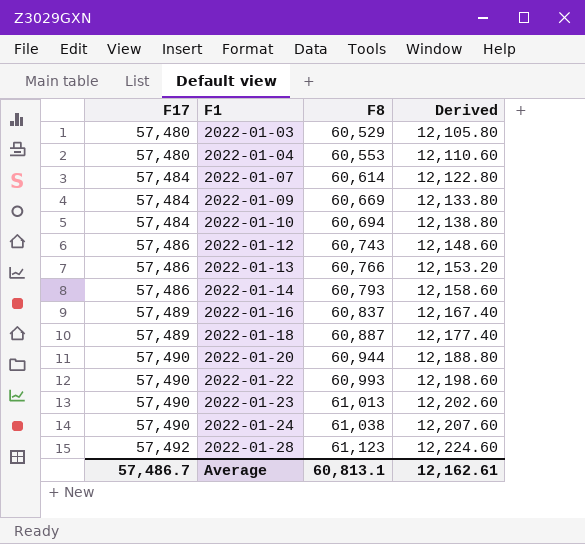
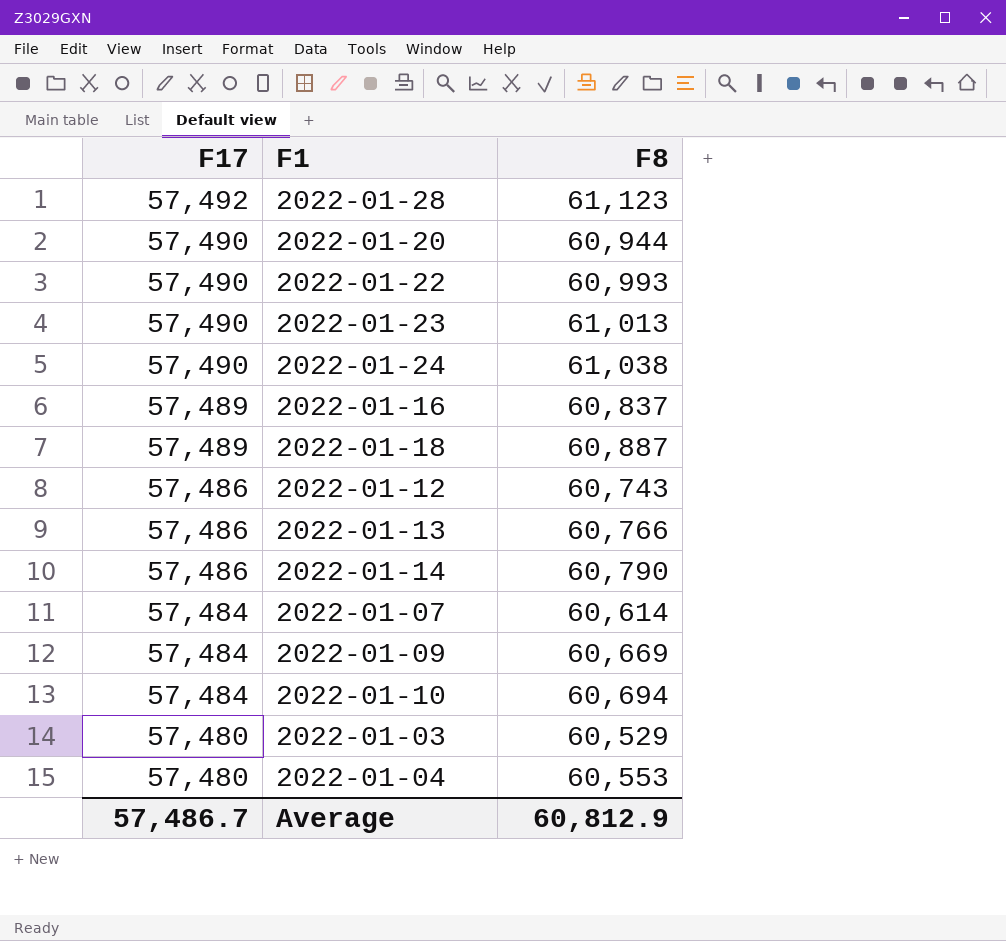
row order: F17 ascending -> F17 descending
column Derived | formula: [F8] * 0.2 -> none
2022-01-14 | F8: 60,793 -> 60,790
Average | F8: 60,813.1 -> 60,812.9

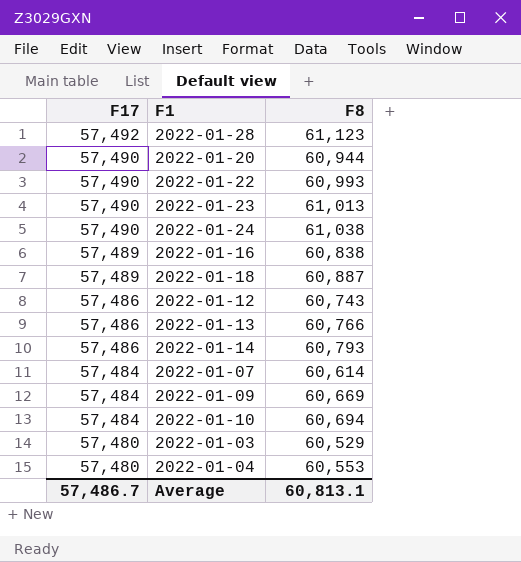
2022-01-16 | F8: 60,837 -> 60,838
2022-01-14 | F8: 60,790 -> 60,793
Average | F8: 60,812.9 -> 60,813.1

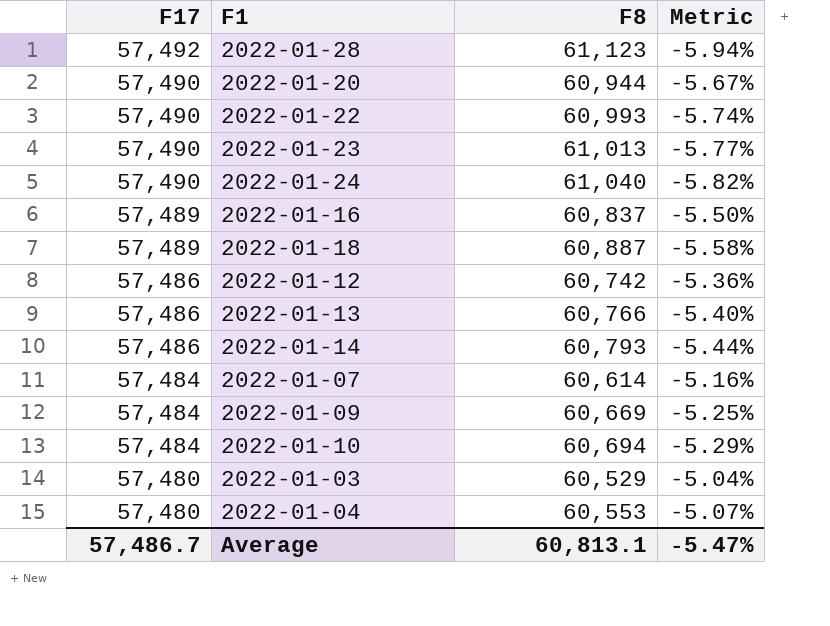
column Metric | formula: none -> ([F17] - [F8]) / [F8]
2022-01-24 | F8: 61,038 -> 61,040
2022-01-16 | F8: 60,838 -> 60,837
2022-01-12 | F8: 60,743 -> 60,742

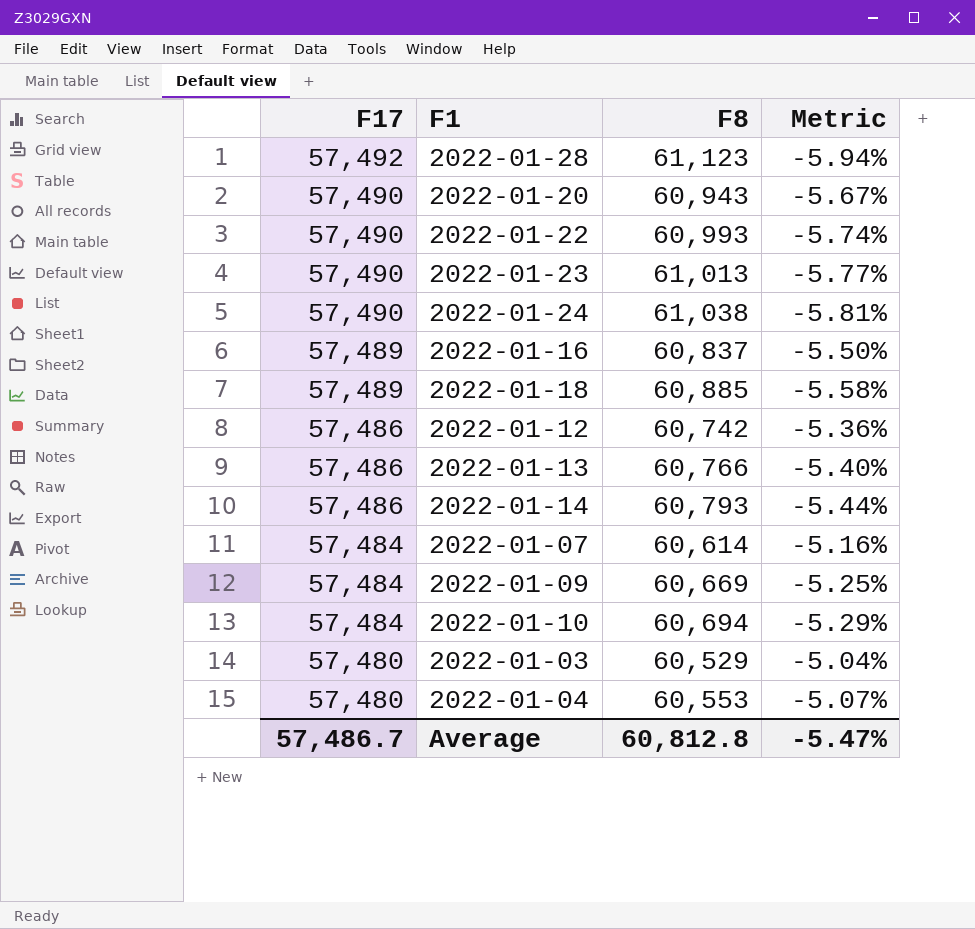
2022-01-20 | F8: 60,944 -> 60,943
2022-01-24 | F8: 61,040 -> 61,038
2022-01-24 | Metric: -5.82% -> -5.81%
2022-01-18 | F8: 60,887 -> 60,885
Average | F8: 60,813.1 -> 60,812.8

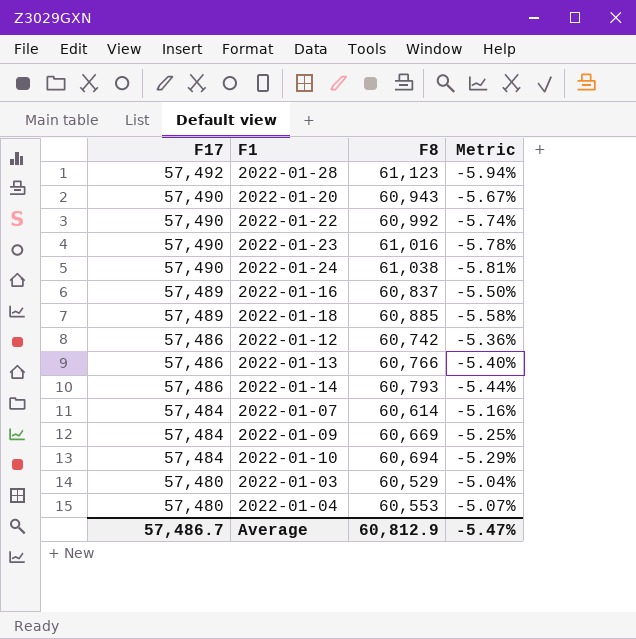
2022-01-22 | F8: 60,993 -> 60,992
2022-01-23 | F8: 61,013 -> 61,016
2022-01-23 | Metric: -5.77% -> -5.78%
Average | F8: 60,812.8 -> 60,812.9

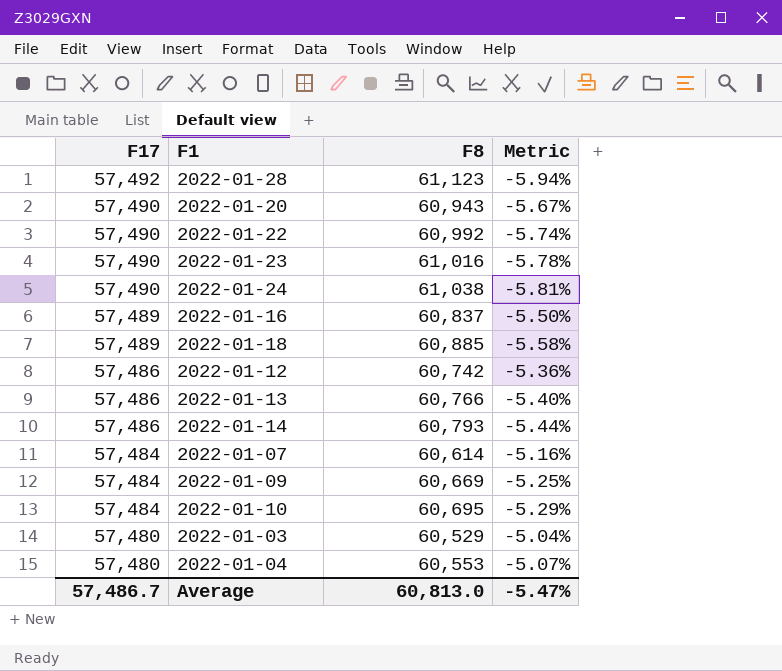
2022-01-10 | F8: 60,694 -> 60,695
Average | F8: 60,812.9 -> 60,813.0

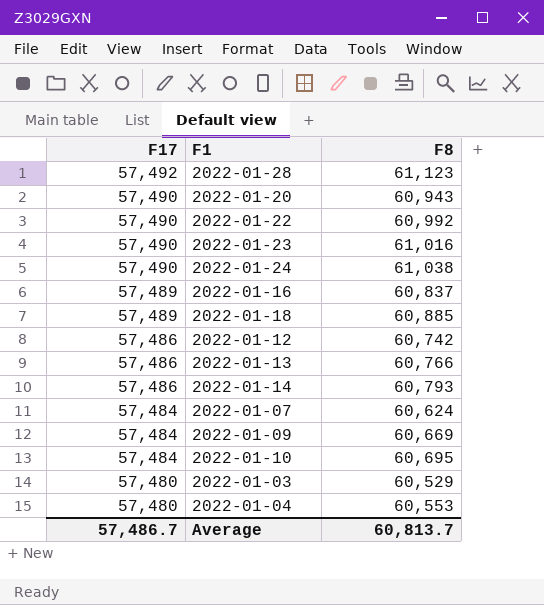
column Metric | formula: ([F17] - [F8]) / [F8] -> none
2022-01-07 | F8: 60,614 -> 60,624
Average | F8: 60,813.0 -> 60,813.7

